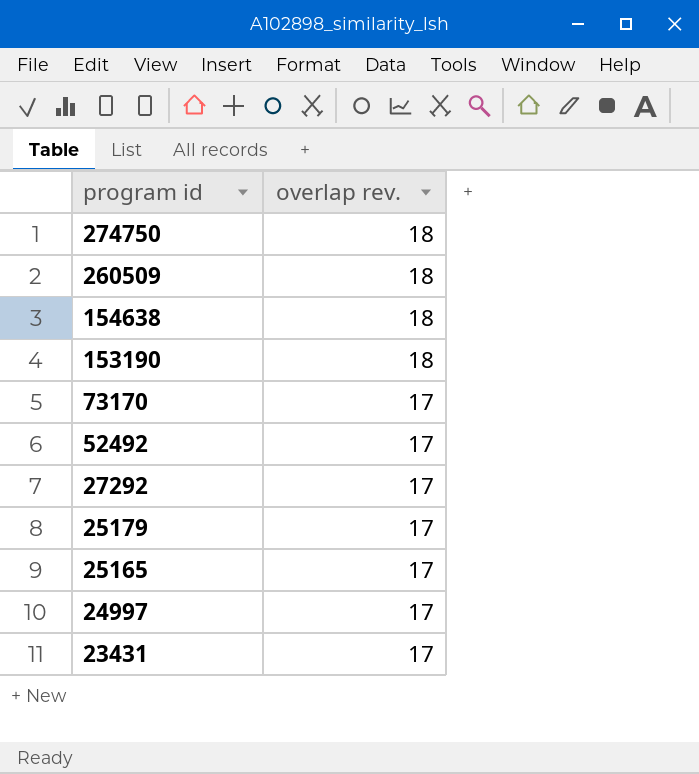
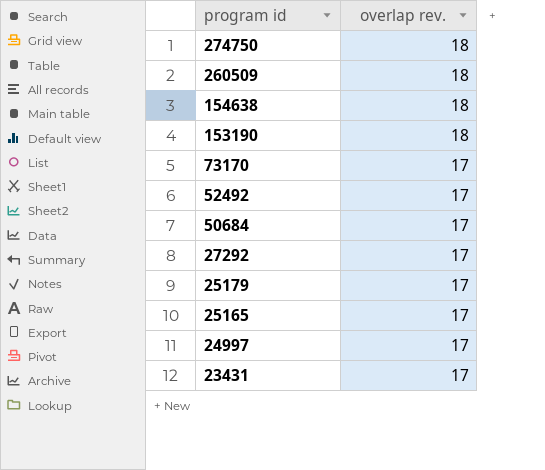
row 50684: none -> 17

